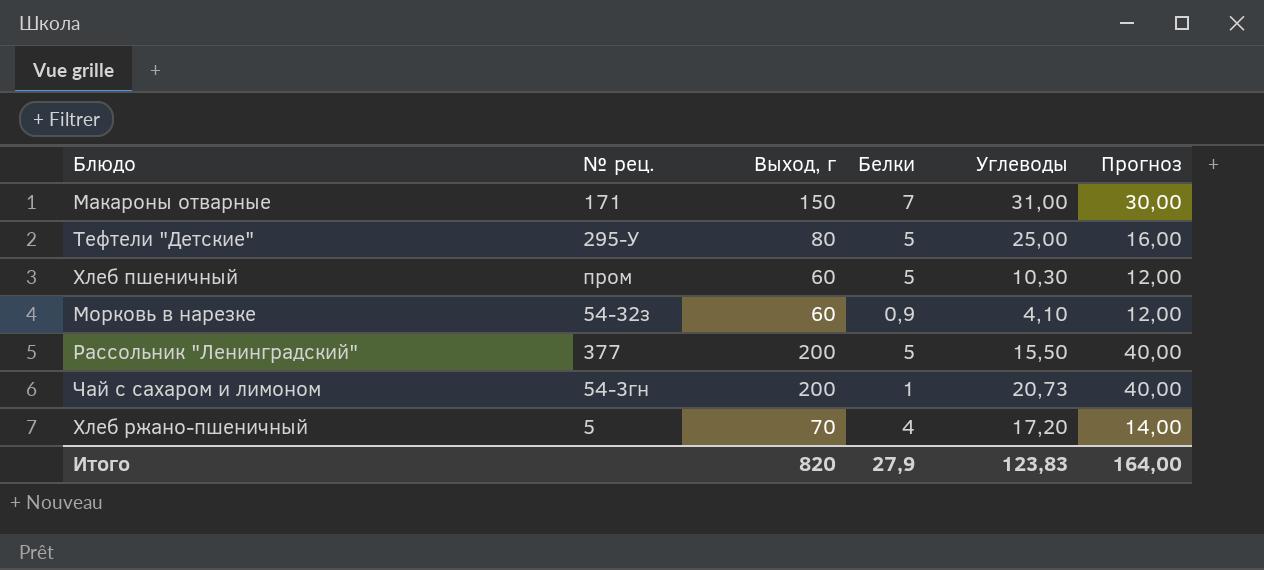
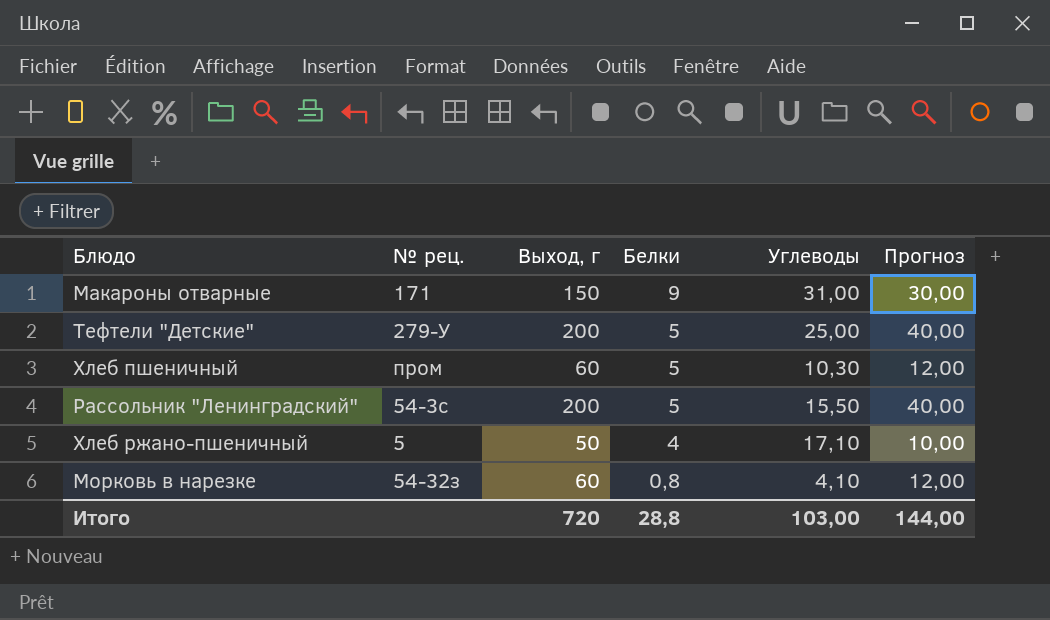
row order: none -> Белки descending
row Чай с сахаром и лимоном: 54-3гн | 200 | 1 | 20,73 | 40,00 -> none
Макароны отварные | Белки: 7 -> 9
Тефтели "Детские" | № рец.: 295-У -> 279-У
Тефтели "Детские" | Выход, г: 80 -> 200
Тефтели "Детские" | Прогноз: 16,00 -> 40,00
Рассольник "Ленинградский" | № рец.: 377 -> 54-3с
Хлеб ржано-пшеничный | Выход, г: 70 -> 50
Хлеб ржано-пшеничный | Углеводы: 17,20 -> 17,10
Хлеб ржано-пшеничный | Прогноз: 14,00 -> 10,00
Морковь в нарезке | Белки: 0,9 -> 0,8
Итого | Выход, г: 820 -> 720
Итого | Белки: 27,9 -> 28,8
Итого | Углеводы: 123,83 -> 103,00
Итого | Прогноз: 164,00 -> 144,00

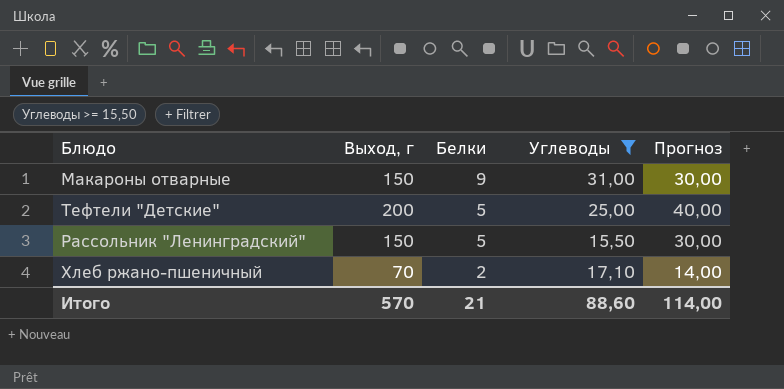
filter: none -> Углеводы >= 15,50
column № рец. | position: 2 -> none
Рассольник "Ленинградский" | Выход, г: 200 -> 150
Рассольник "Ленинградский" | Прогноз: 40,00 -> 30,00
Хлеб ржано-пшеничный | Выход, г: 50 -> 70
Хлеб ржано-пшеничный | Белки: 4 -> 2
Хлеб ржано-пшеничный | Прогноз: 10,00 -> 14,00
Итого | Выход, г: 720 -> 570
Итого | Белки: 28,8 -> 21
Итого | Углеводы: 103,00 -> 88,60
Итого | Прогноз: 144,00 -> 114,00

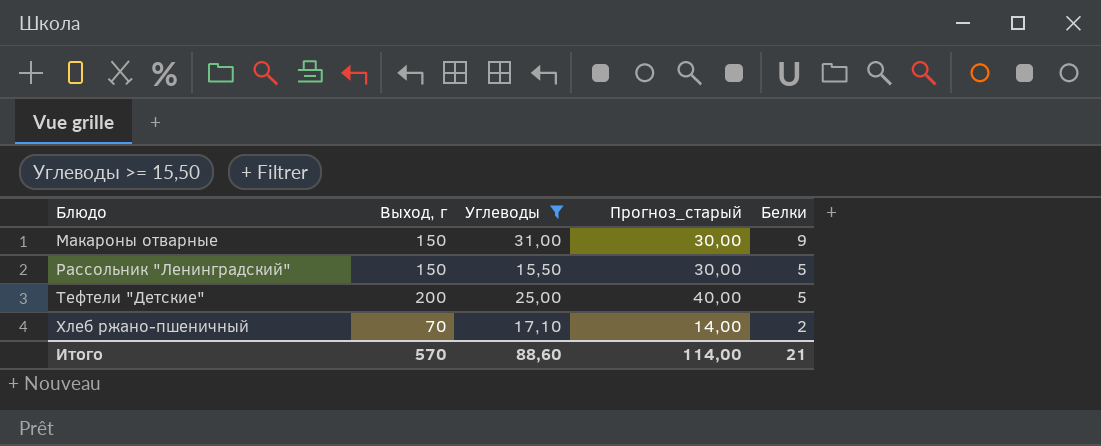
row order: Белки descending -> Блюдо ascending
column name: Прогноз -> Прогноз_старый
column Белки | position: 3 -> 5

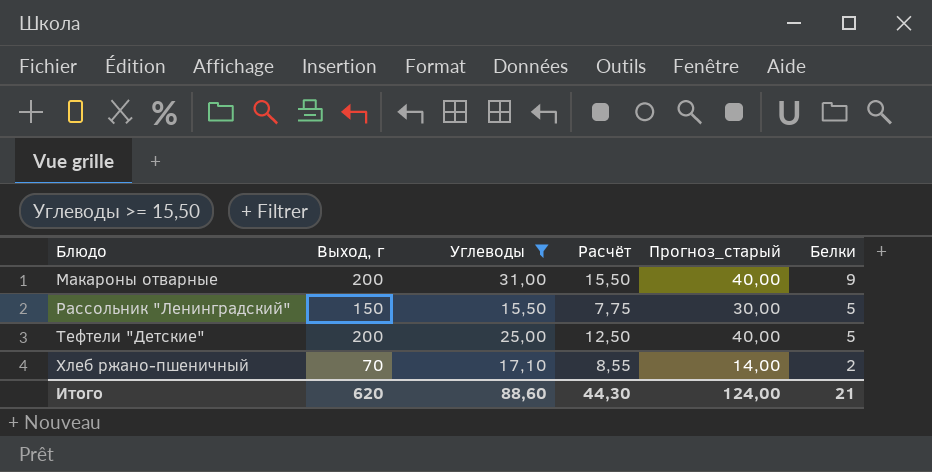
column Расчёт | formula: none -> [Углеводы] * 0,5
Макароны отварные | Выход, г: 150 -> 200
Макароны отварные | Прогноз_старый: 30,00 -> 40,00
Итого | Выход, г: 570 -> 620
Итого | Прогноз_старый: 114,00 -> 124,00

